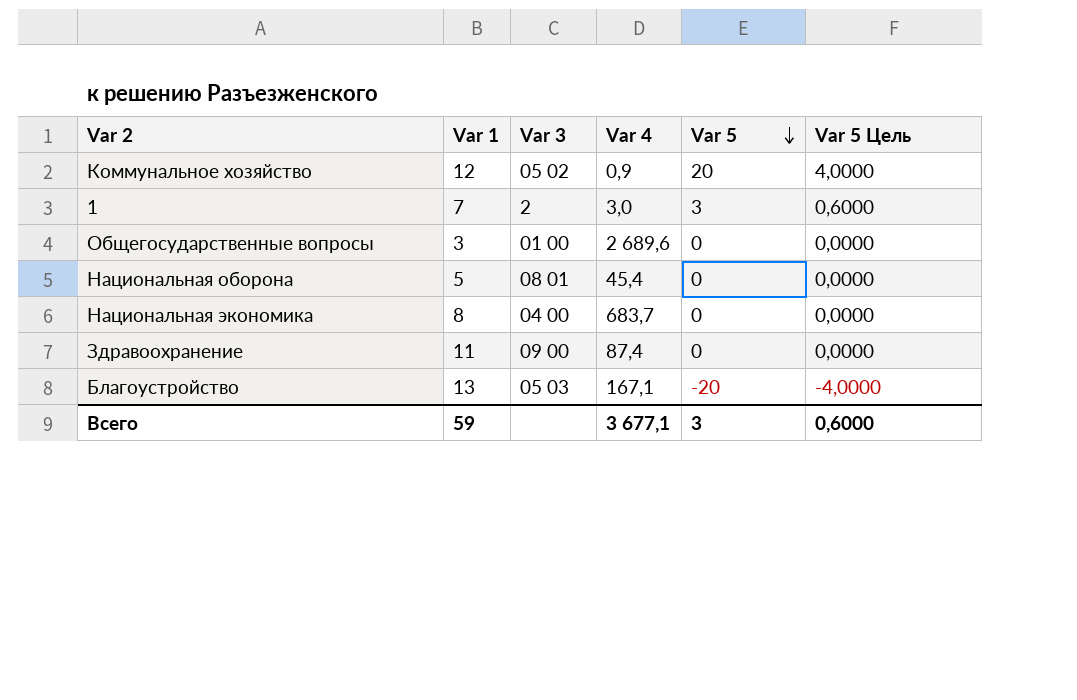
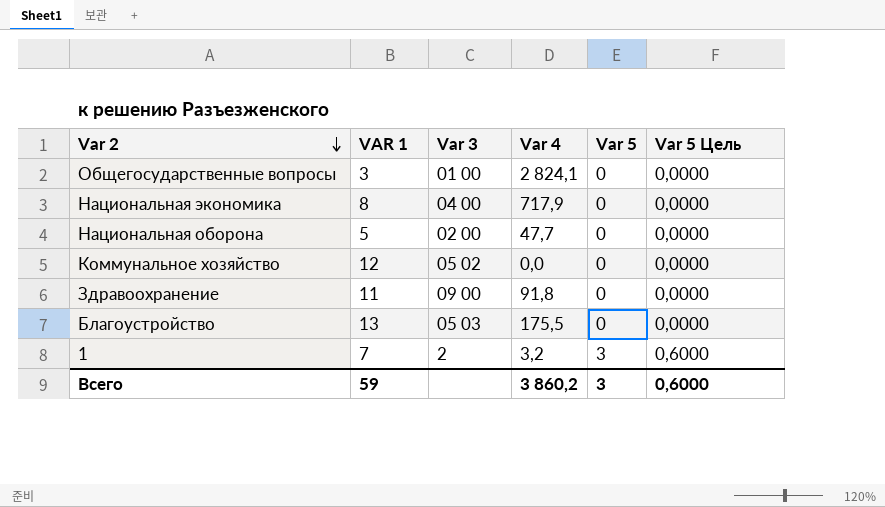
row order: Var 5 descending -> Var 2 descending
column name: Var 1 -> VAR 1
Общегосударственные вопросы | Var 4: 2 689,6 -> 2 824,1
Национальная экономика | Var 4: 683,7 -> 717,9
Национальная оборона | Var 3: 08 01 -> 02 00
Национальная оборона | Var 4: 45,4 -> 47,7
Коммунальное хозяйство | Var 4: 0,9 -> 0,0
Коммунальное хозяйство | Var 5: 20 -> 0
Коммунальное хозяйство | Var 5 Цель: 4,0000 -> 0,0000
Здравоохранение | Var 4: 87,4 -> 91,8
Благоустройство | Var 4: 167,1 -> 175,5
Благоустройство | Var 5: -20 -> 0
Благоустройство | Var 5 Цель: -4,0000 -> 0,0000
1 | Var 4: 3,0 -> 3,2
Всего | Var 4: 3 677,1 -> 3 860,2

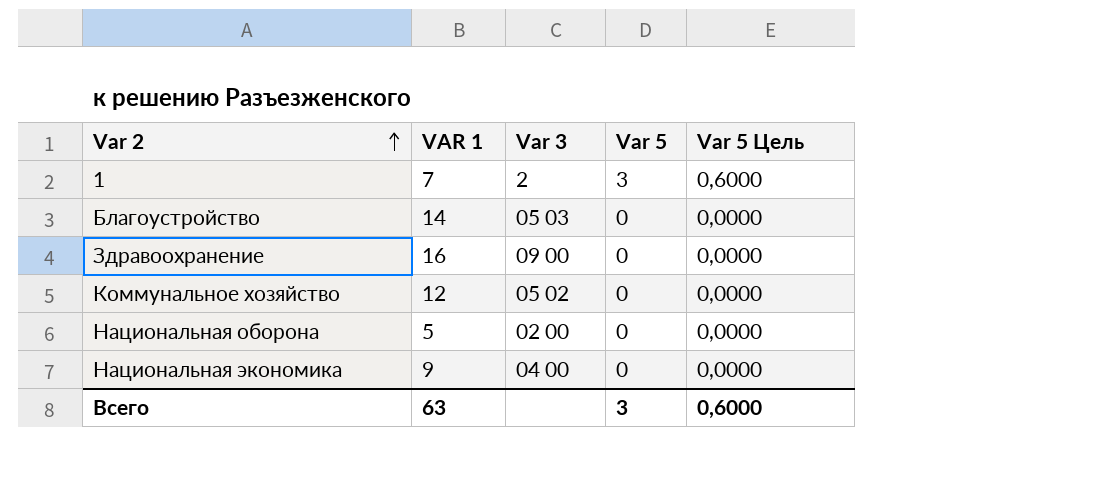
row order: Var 2 descending -> Var 2 ascending
column Var 4 | position: 4 -> none
row Общегосударственные вопросы: 3 | 01 00 | 2 824,1 | 0 | 0,0000 -> none
Благоустройство | VAR 1: 13 -> 14
Здравоохранение | VAR 1: 11 -> 16
Национальная экономика | VAR 1: 8 -> 9
Всего | VAR 1: 59 -> 63

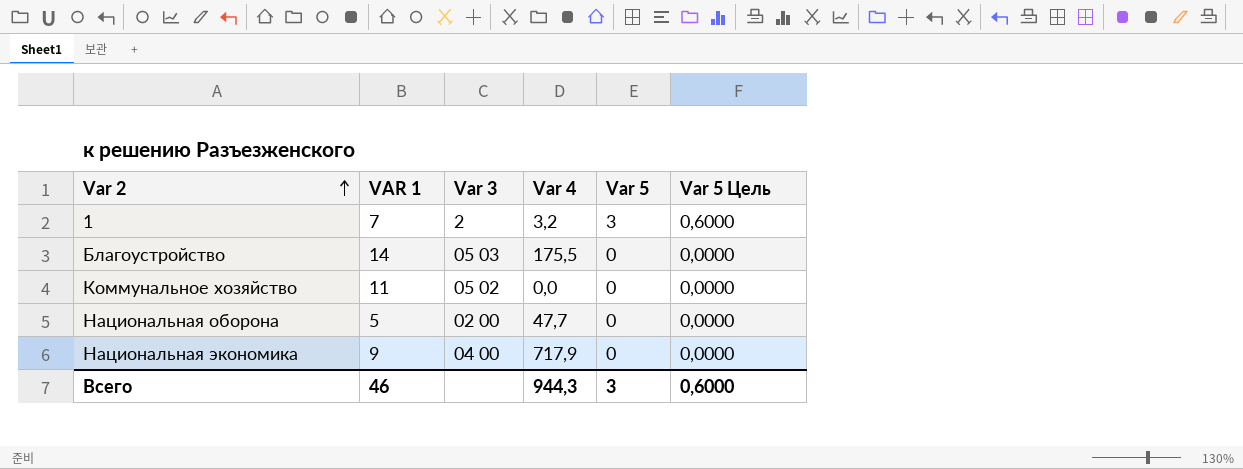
column Var 4 | position: none -> 4
row Здравоохранение: 16 | 09 00 | 0 | 0,0000 -> none
Коммунальное хозяйство | VAR 1: 12 -> 11
Всего | VAR 1: 63 -> 46

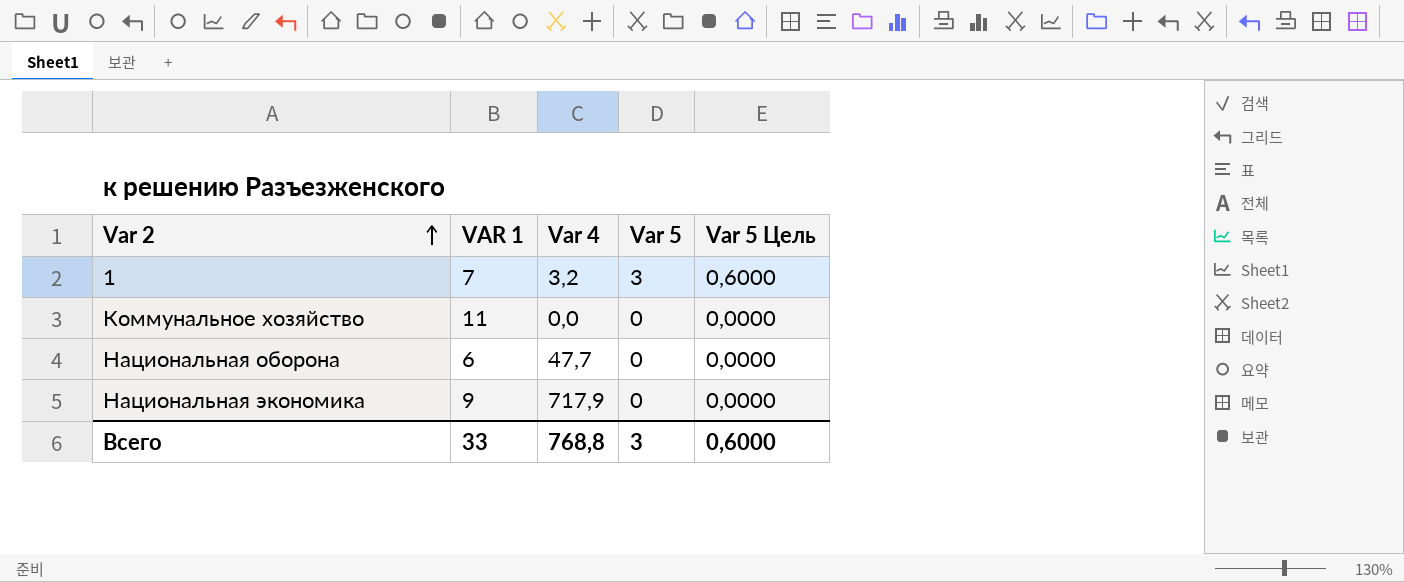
column Var 3 | position: 3 -> none
row Благоустройство: 14 | 05 03 | 175,5 | 0 | 0,0000 -> none
Национальная оборона | VAR 1: 5 -> 6
Всего | VAR 1: 46 -> 33
Всего | Var 4: 944,3 -> 768,8

